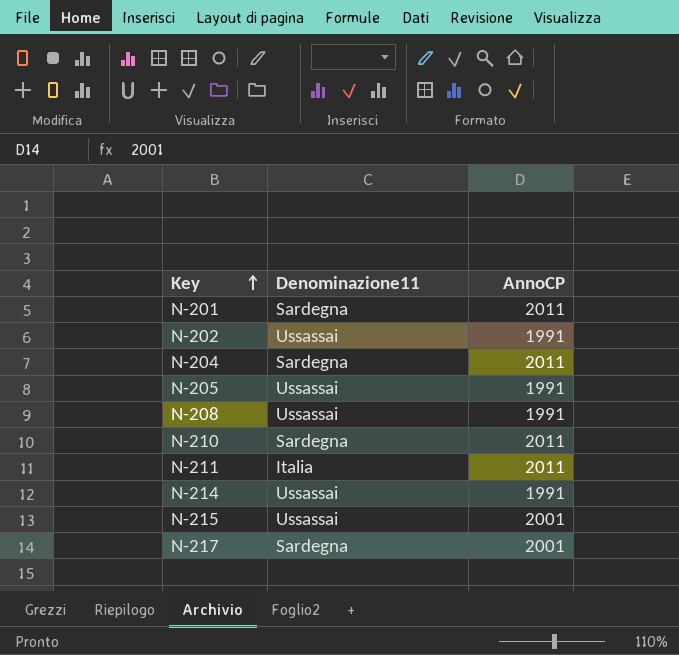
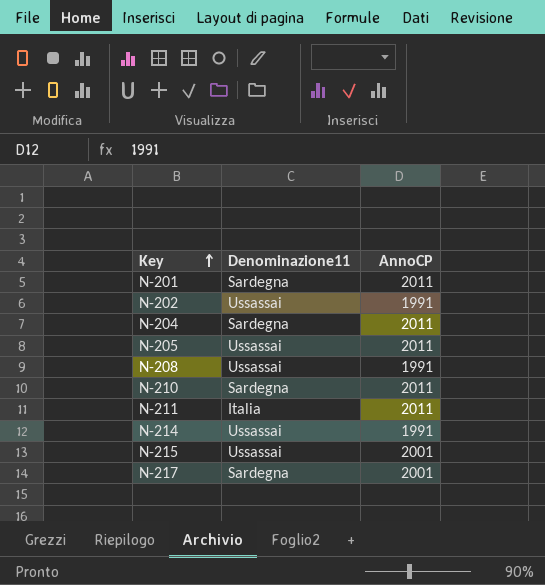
N-205 | AnnoCP: 1991 -> 2011

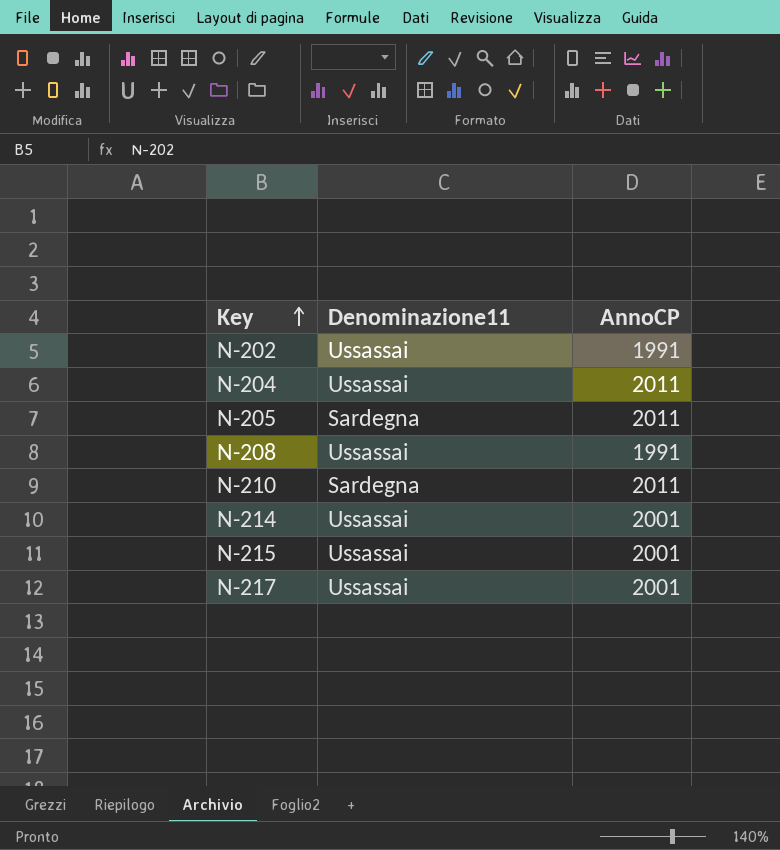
row N-201: Sardegna | 2011 -> none
row N-211: Italia | 2011 -> none
N-204 | Denominazione11: Sardegna -> Ussassai
N-205 | Denominazione11: Ussassai -> Sardegna
N-214 | AnnoCP: 1991 -> 2001
N-217 | Denominazione11: Sardegna -> Ussassai

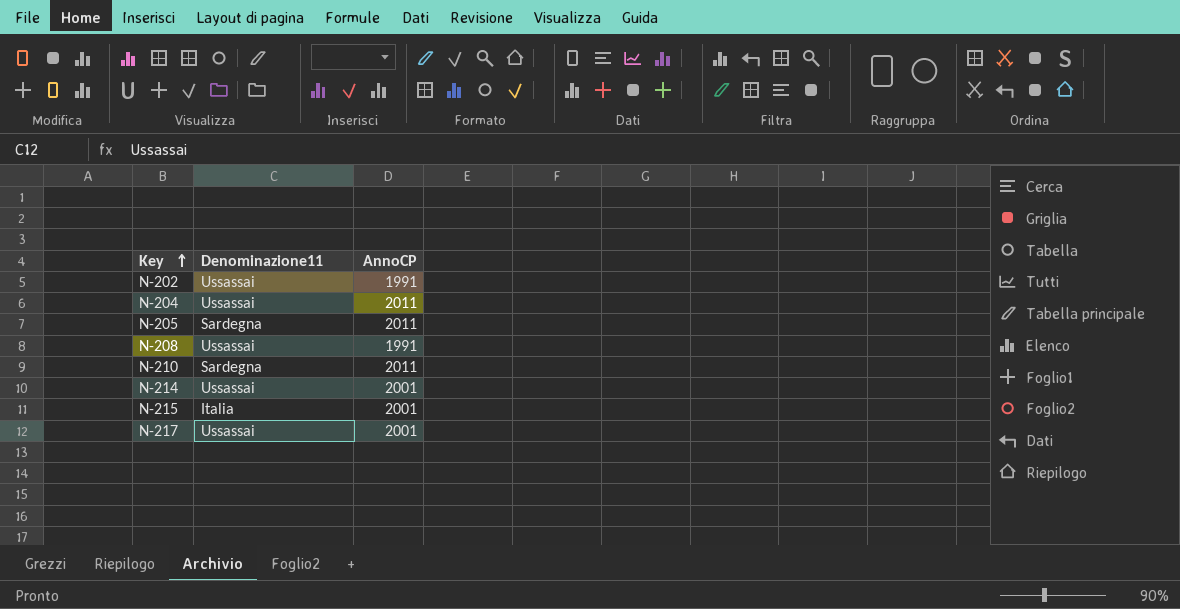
N-215 | Denominazione11: Ussassai -> Italia

